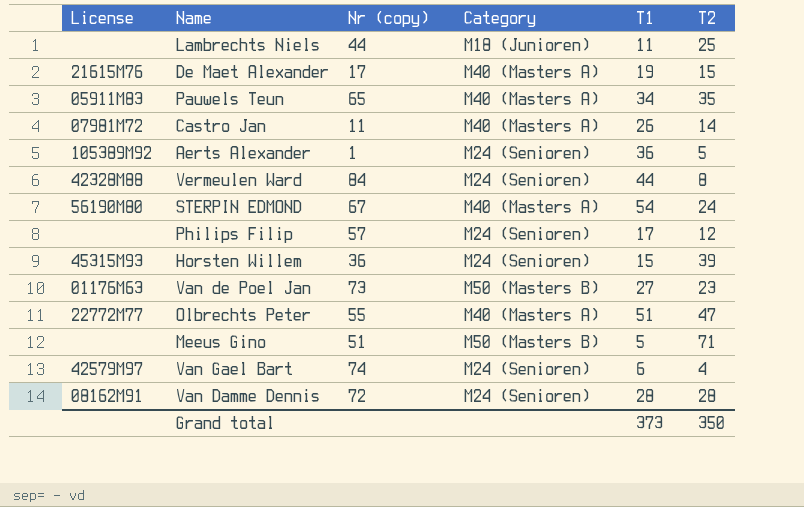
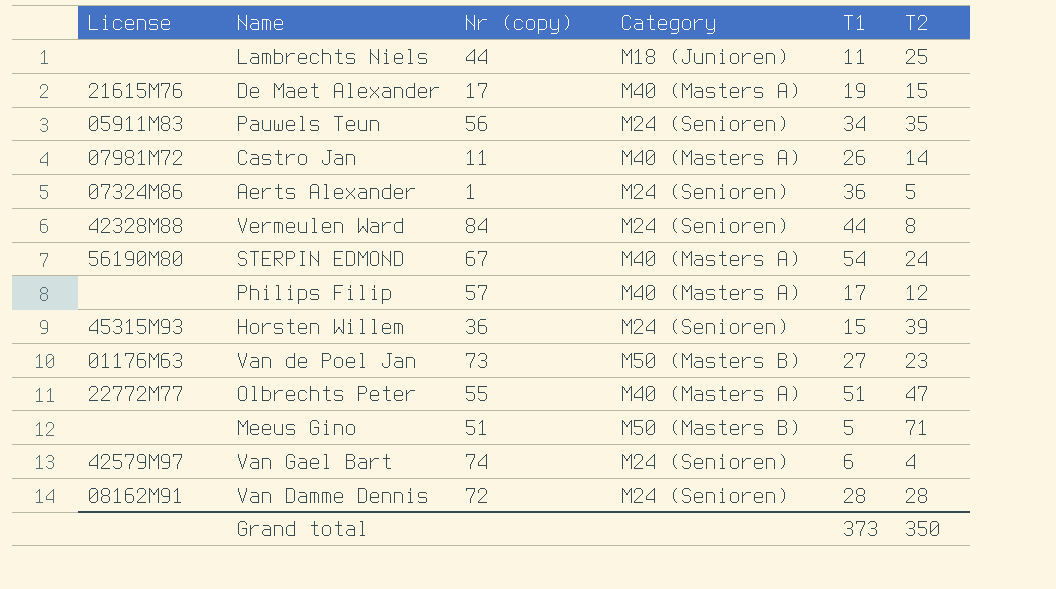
Pauwels Teun | Nr (copy): 65 -> 56
Pauwels Teun | Category: M40 (Masters A) -> M24 (Senioren)
Aerts Alexander | License: 105389M92 -> 07324M86
Philips Filip | Category: M24 (Senioren) -> M40 (Masters A)

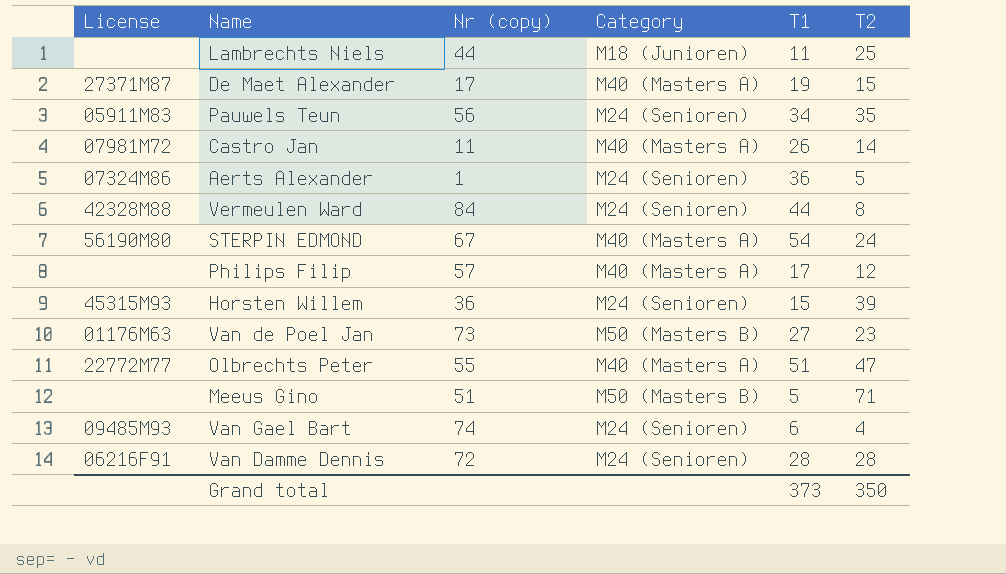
De Maet Alexander | License: 21615M76 -> 27371M87
Van Gael Bart | License: 42579M97 -> 09485M93
Van Damme Dennis | License: 08162M91 -> 06216F91

